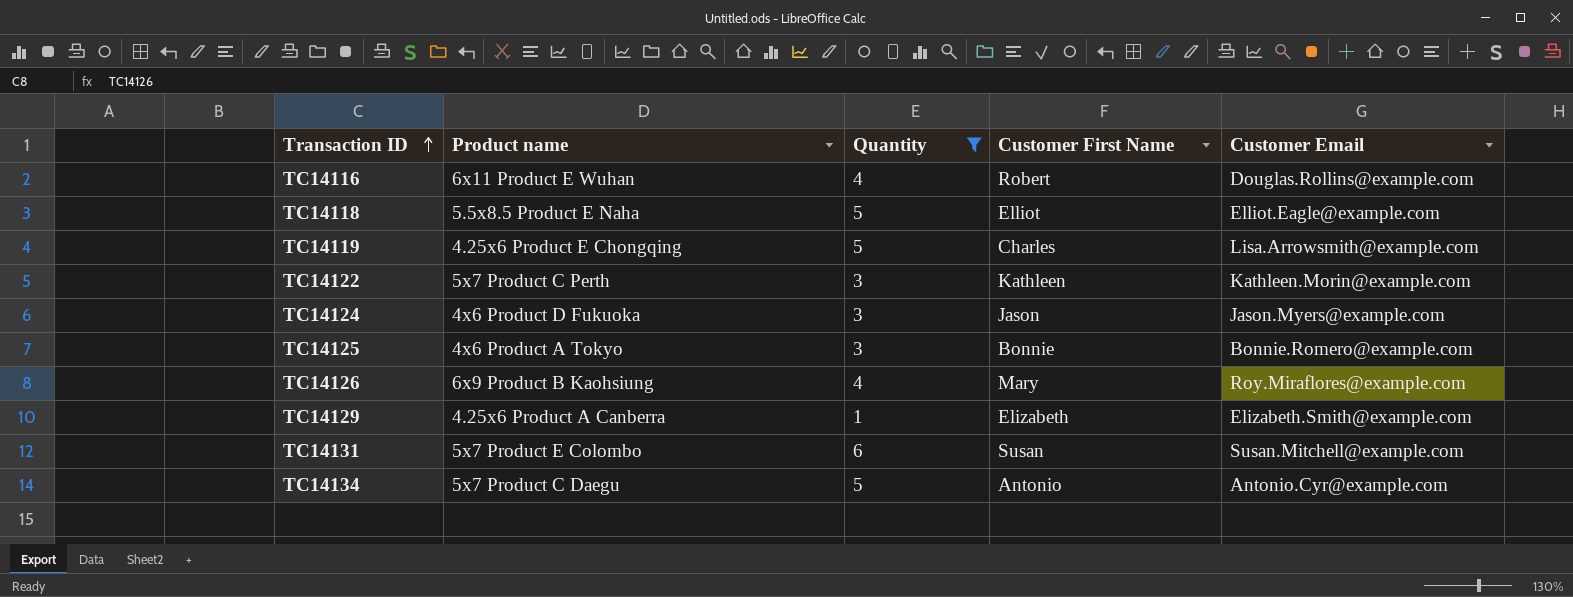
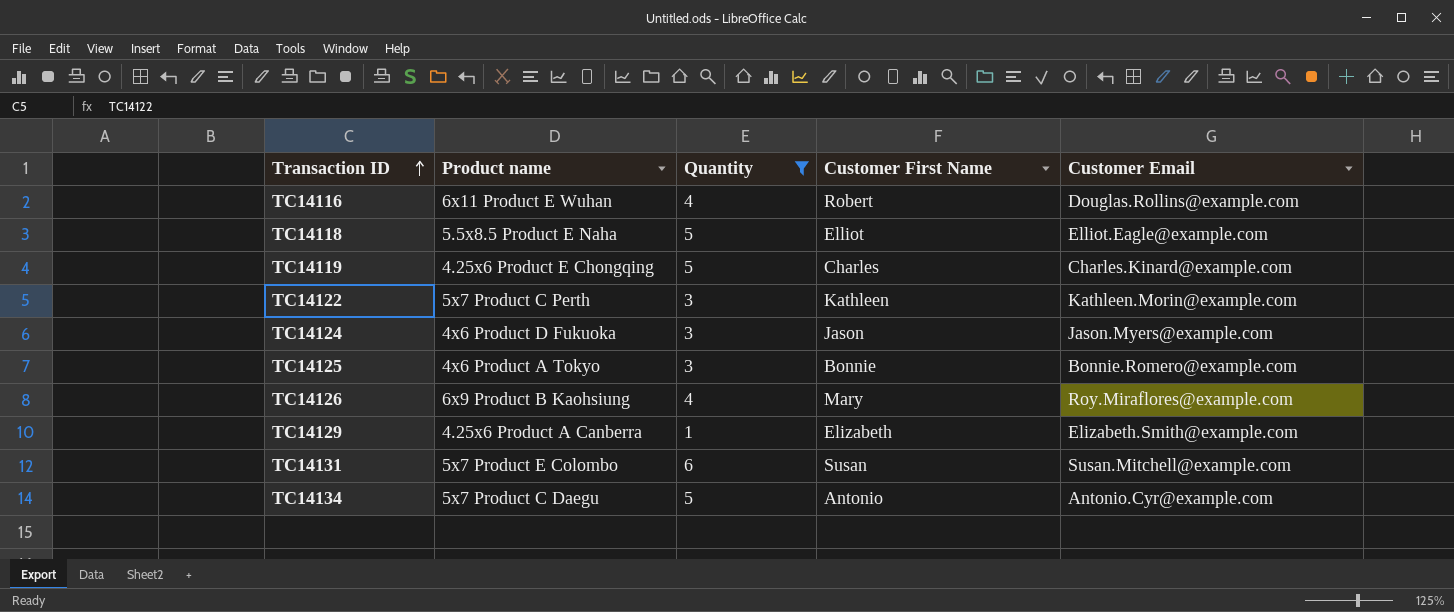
TC14119 | Customer Email: Lisa.Arrowsmith@example.com -> Charles.Kinard@example.com

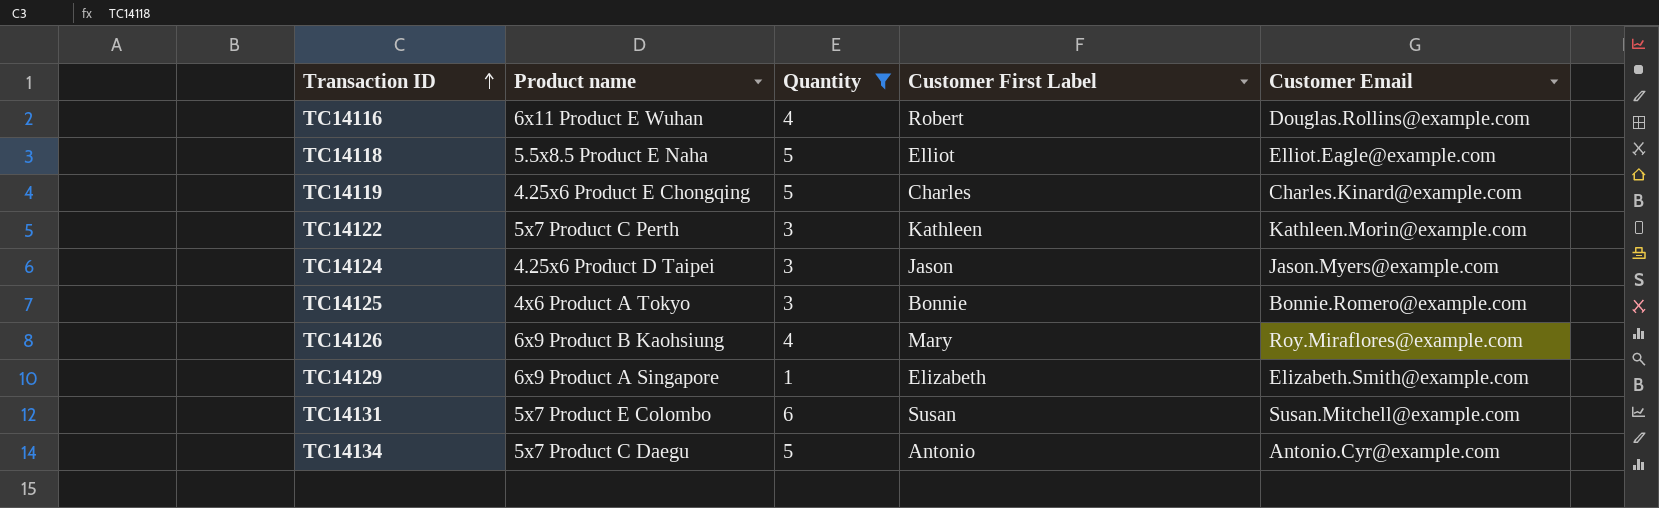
column name: Customer First Name -> Customer First Label
TC14124 | Product name: 4x6 Product D Fukuoka -> 4.25x6 Product D Taipei
TC14129 | Product name: 4.25x6 Product A Canberra -> 6x9 Product A Singapore

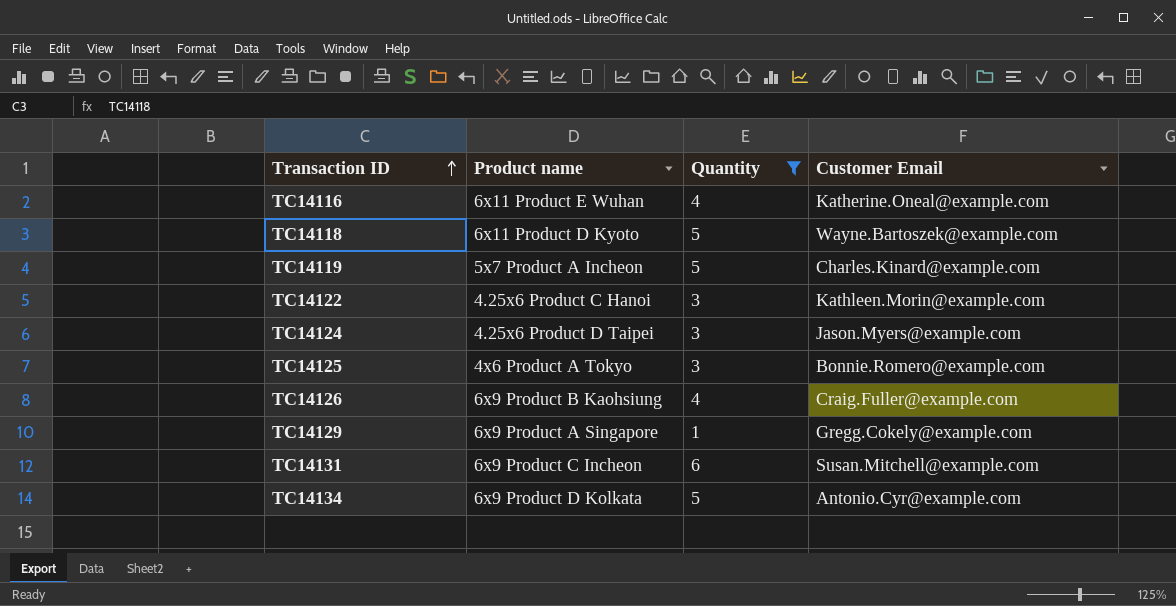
column Customer First Label | position: 4 -> none
TC14116 | Customer Email: Douglas.Rollins@example.com -> Katherine.Oneal@example.com
TC14118 | Product name: 5.5x8.5 Product E Naha -> 6x11 Product D Kyoto
TC14118 | Customer Email: Elliot.Eagle@example.com -> Wayne.Bartoszek@example.com
TC14119 | Product name: 4.25x6 Product E Chongqing -> 5x7 Product A Incheon
TC14122 | Product name: 5x7 Product C Perth -> 4.25x6 Product C Hanoi
TC14126 | Customer Email: Roy.Miraflores@example.com -> Craig.Fuller@example.com
TC14129 | Customer Email: Elizabeth.Smith@example.com -> Gregg.Cokely@example.com
TC14131 | Product name: 5x7 Product E Colombo -> 6x9 Product C Incheon
TC14134 | Product name: 5x7 Product C Daegu -> 6x9 Product D Kolkata

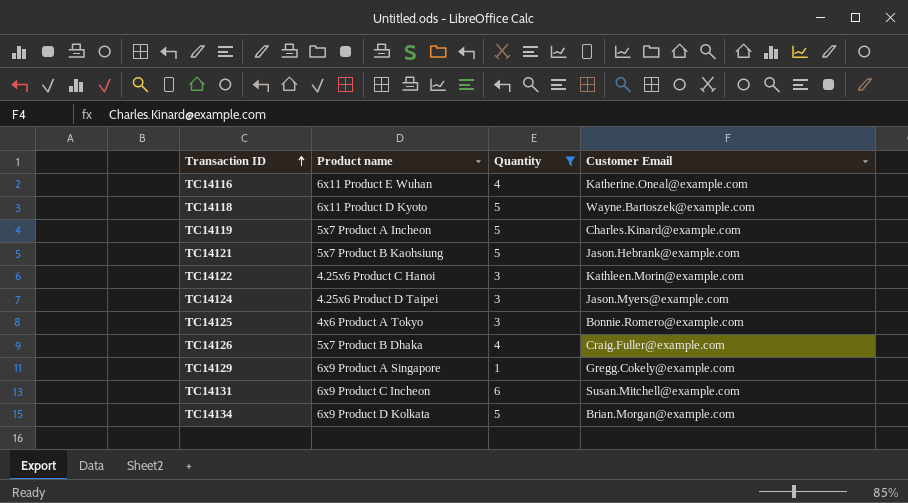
row TC14121: none -> 5x7 Product B Kaohsiung | 5 | Jason.Hebrank@example.com
TC14126 | Product name: 6x9 Product B Kaohsiung -> 5x7 Product B Dhaka
TC14134 | Customer Email: Antonio.Cyr@example.com -> Brian.Morgan@example.com

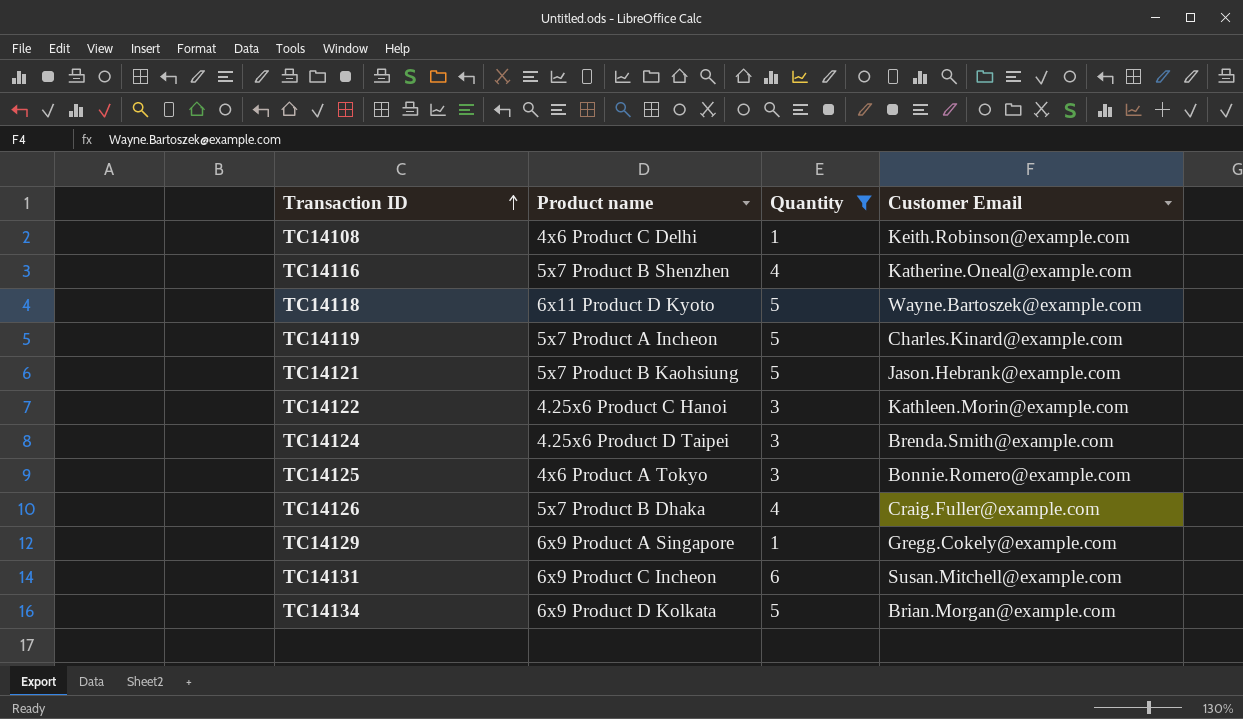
row TC14108: none -> 4x6 Product C Delhi | 1 | Keith.Robinson@example.com
TC14116 | Product name: 6x11 Product E Wuhan -> 5x7 Product B Shenzhen
TC14124 | Customer Email: Jason.Myers@example.com -> Brenda.Smith@example.com

